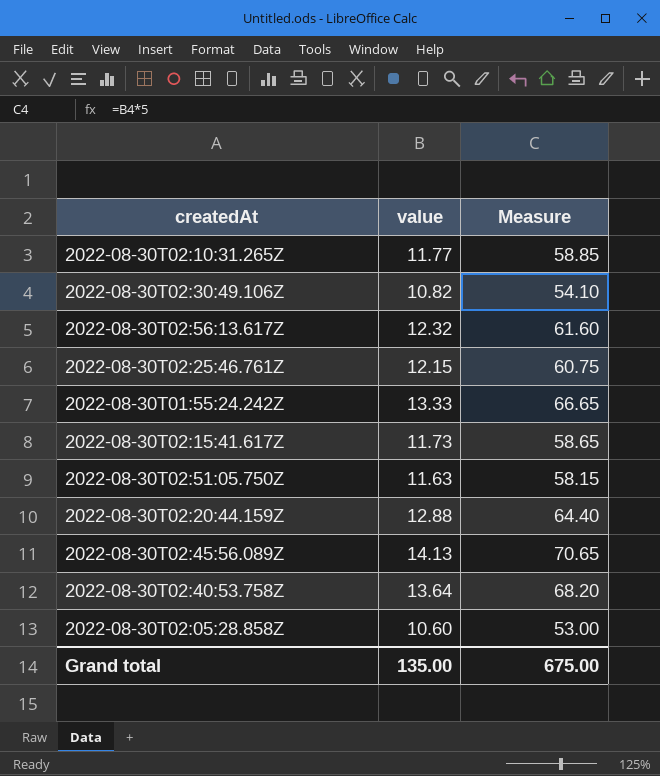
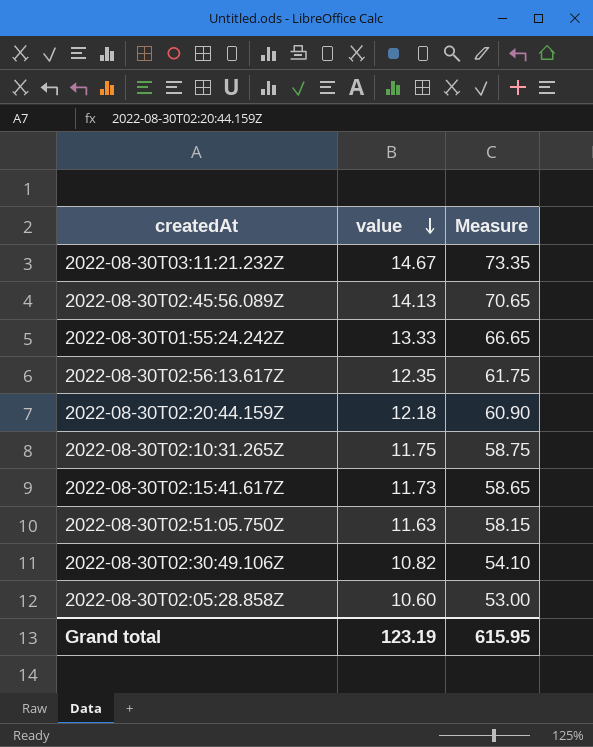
row order: none -> value descending
row 2022-08-30T02:25:46.761Z: 12.15 | 60.75 -> none
row 2022-08-30T02:40:53.758Z: 13.64 | 68.20 -> none
row 2022-08-30T03:11:21.232Z: none -> 14.67 | 73.35
2022-08-30T02:56:13.617Z | value: 12.32 -> 12.35
2022-08-30T02:56:13.617Z | Measure: 61.60 -> 61.75
2022-08-30T02:20:44.159Z | value: 12.88 -> 12.18
2022-08-30T02:20:44.159Z | Measure: 64.40 -> 60.90
2022-08-30T02:10:31.265Z | value: 11.77 -> 11.75
2022-08-30T02:10:31.265Z | Measure: 58.85 -> 58.75
Grand total | value: 135.00 -> 123.19
Grand total | Measure: 675.00 -> 615.95

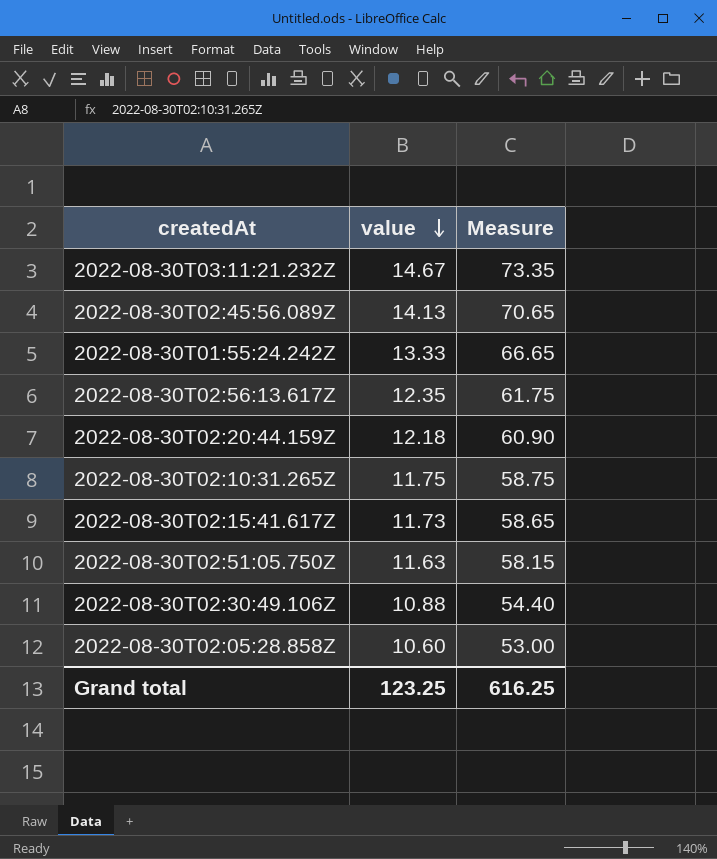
2022-08-30T02:30:49.106Z | value: 10.82 -> 10.88
2022-08-30T02:30:49.106Z | Measure: 54.10 -> 54.40
Grand total | value: 123.19 -> 123.25
Grand total | Measure: 615.95 -> 616.25

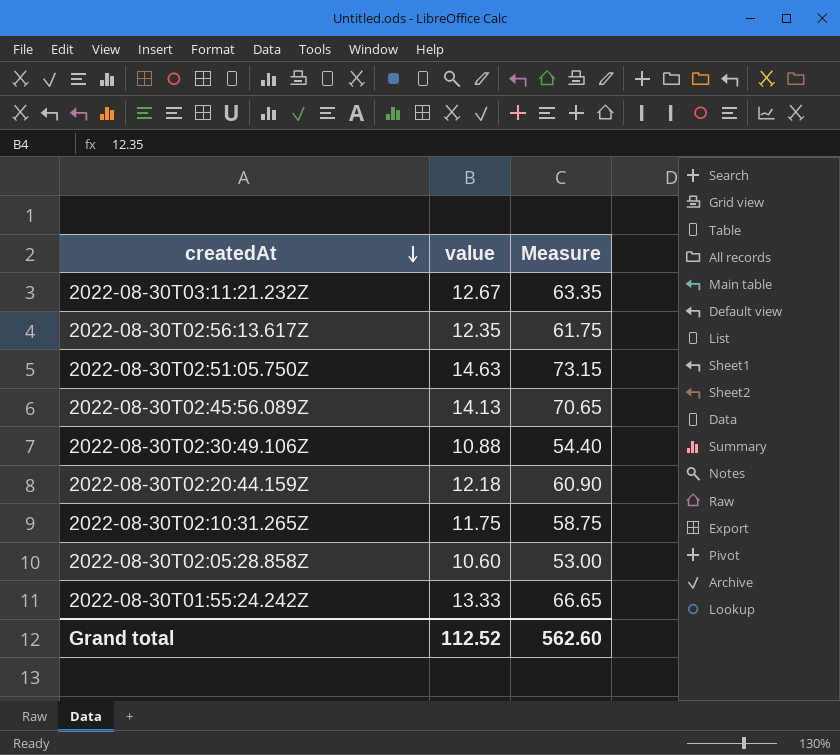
row order: value descending -> createdAt descending
row 2022-08-30T02:15:41.617Z: 11.73 | 58.65 -> none
2022-08-30T03:11:21.232Z | value: 14.67 -> 12.67
2022-08-30T03:11:21.232Z | Measure: 73.35 -> 63.35
2022-08-30T02:51:05.750Z | value: 11.63 -> 14.63
2022-08-30T02:51:05.750Z | Measure: 58.15 -> 73.15
Grand total | value: 123.25 -> 112.52
Grand total | Measure: 616.25 -> 562.60

